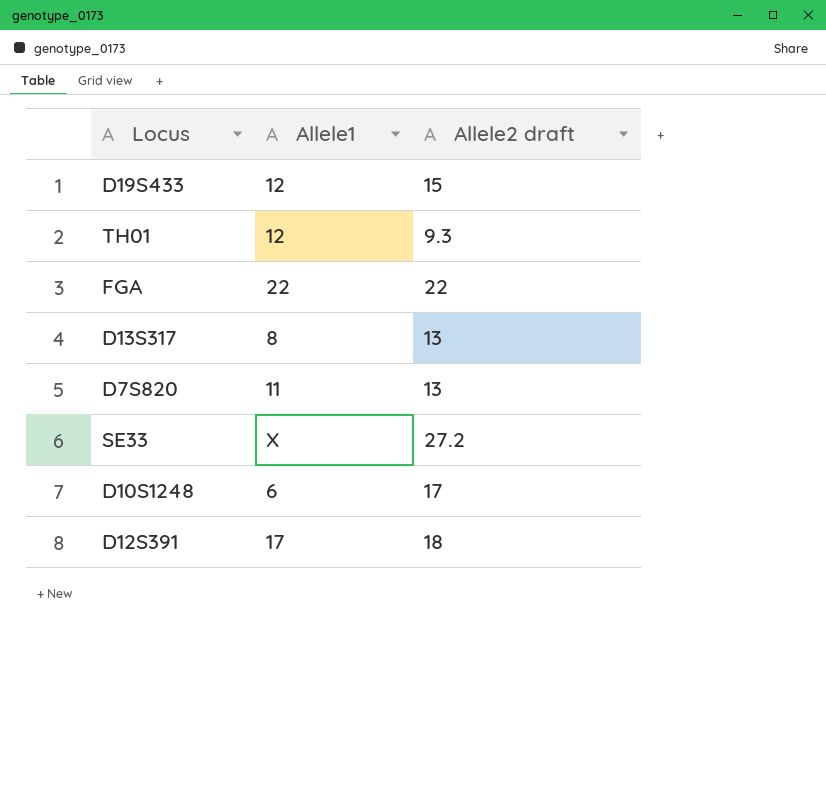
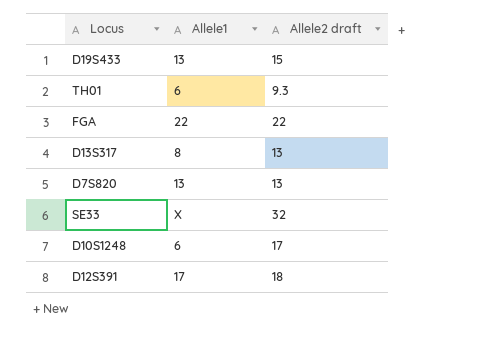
D19S433 | Allele1: 12 -> 13
TH01 | Allele1: 12 -> 6
D7S820 | Allele1: 11 -> 13
SE33 | Allele2 draft: 27.2 -> 32

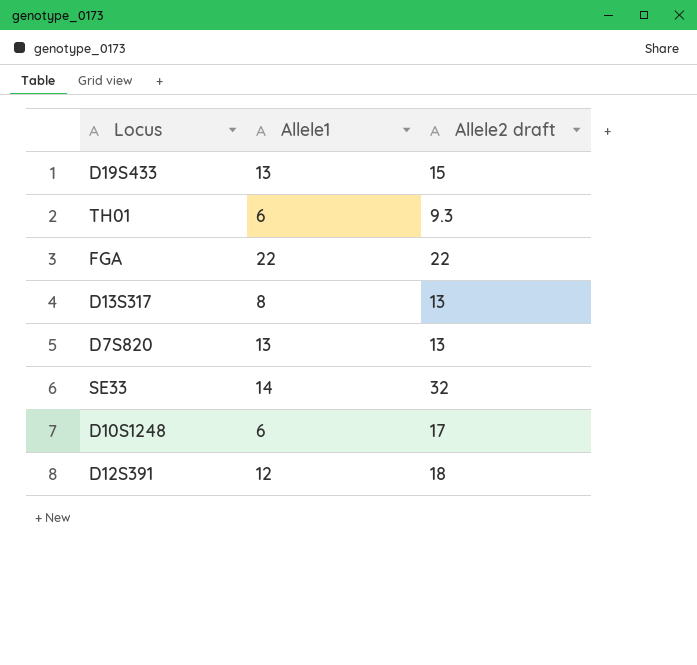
SE33 | Allele1: X -> 14
D12S391 | Allele1: 17 -> 12

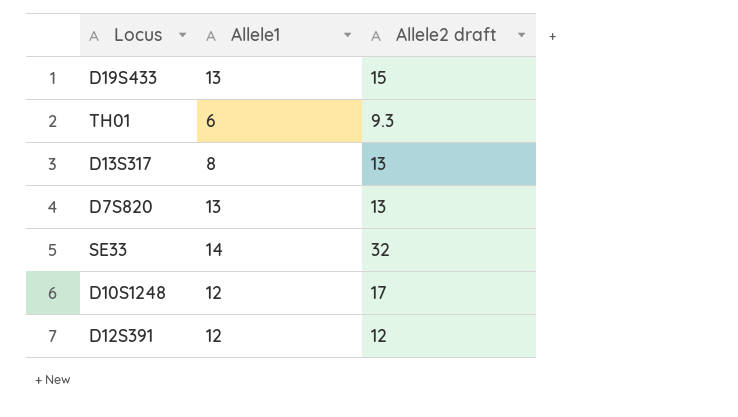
row FGA: 22 | 22 -> none
D10S1248 | Allele1: 6 -> 12
D12S391 | Allele2 draft: 18 -> 12

